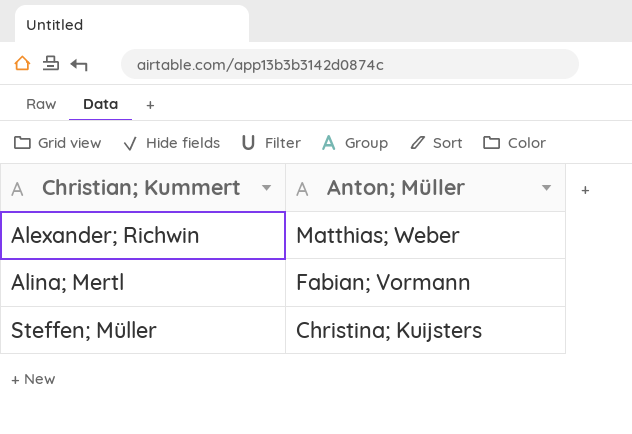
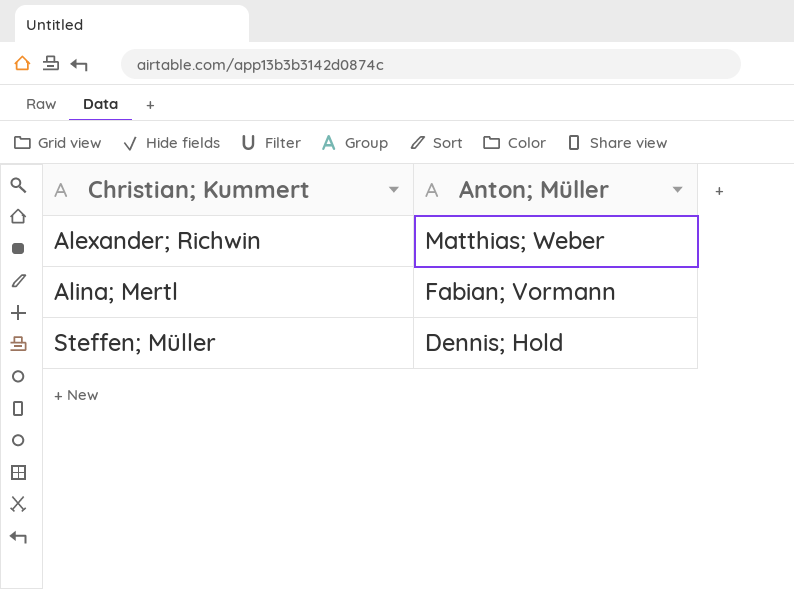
Steffen; Müller | Anton; Müller: Christina; Kuijsters -> Dennis; Hold

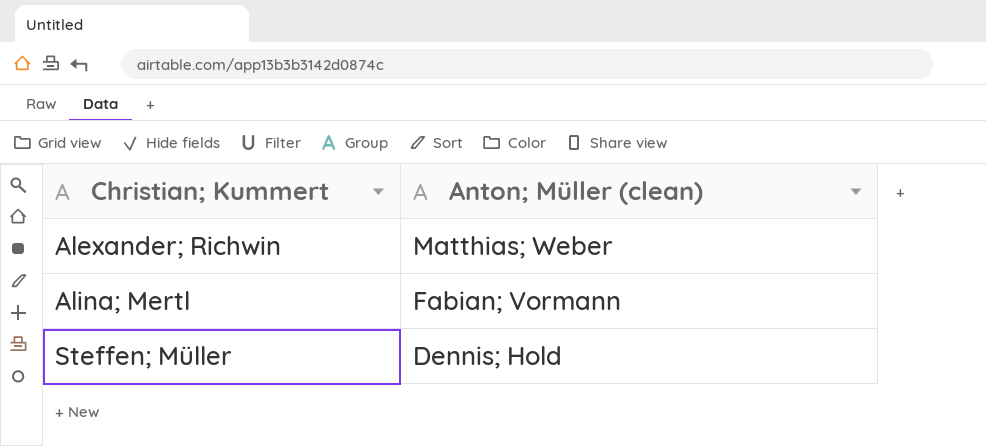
column name: Anton; Müller -> Anton; Müller (clean)

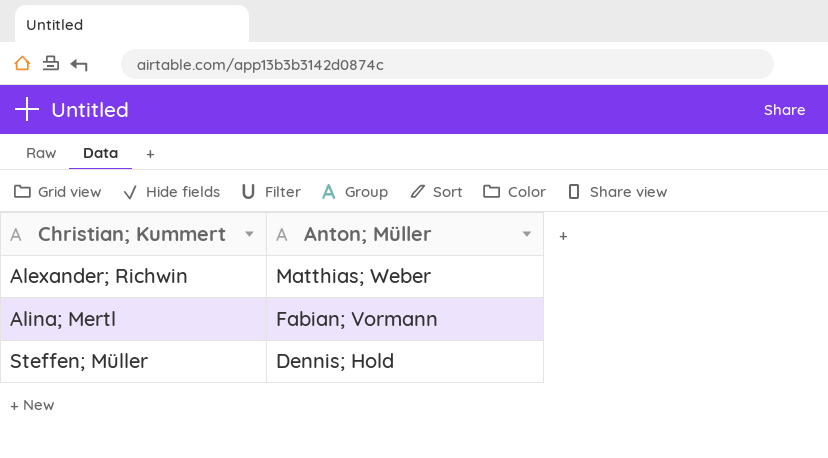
column name: Anton; Müller (clean) -> Anton; Müller

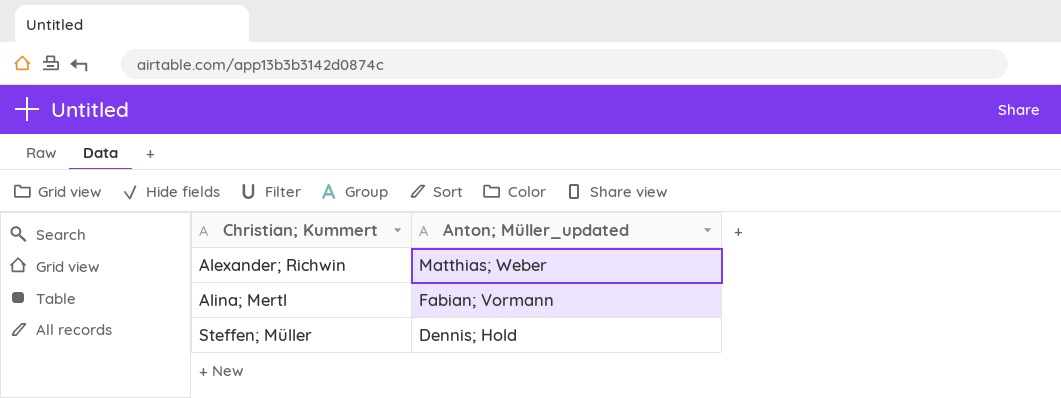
column name: Anton; Müller -> Anton; Müller_updated

